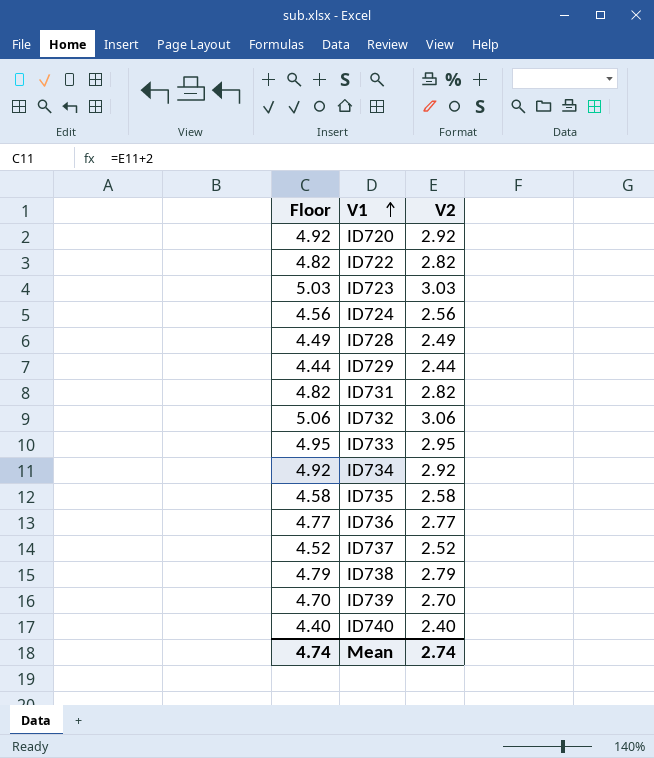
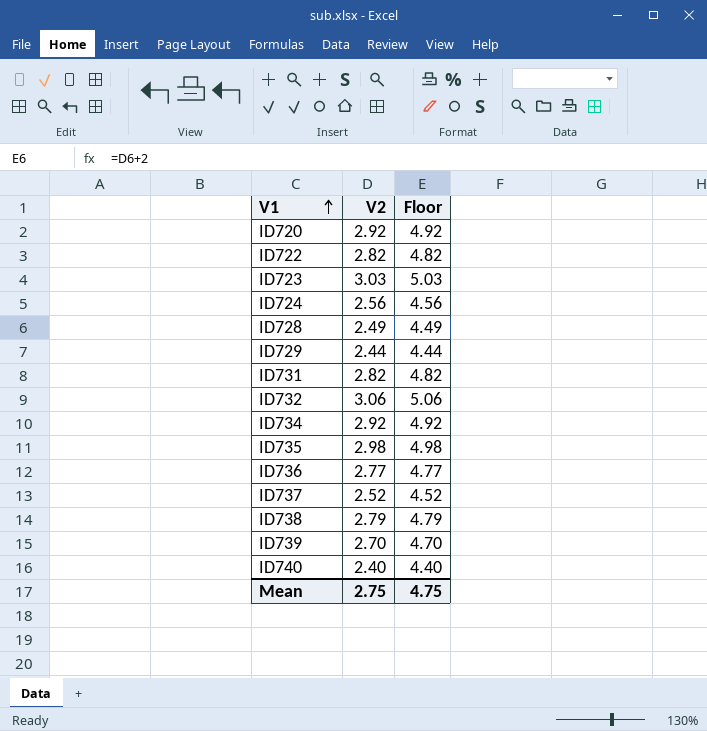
column Floor | position: 1 -> 3
row ID733: 4.95 | 2.95 -> none
ID735 | V2: 2.58 -> 2.98
ID735 | Floor: 4.58 -> 4.98
Mean | V2: 2.74 -> 2.75
Mean | Floor: 4.74 -> 4.75

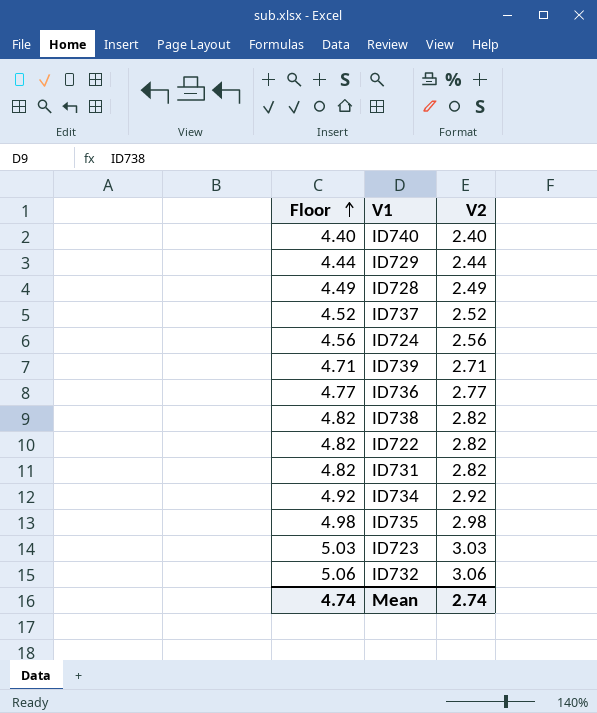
row order: V1 ascending -> Floor ascending
column Floor | position: 3 -> 1
row ID720: 2.92 | 4.92 -> none
ID739 | Floor: 4.70 -> 4.71
ID739 | V2: 2.70 -> 2.71
ID738 | Floor: 4.79 -> 4.82
ID738 | V2: 2.79 -> 2.82
Mean | Floor: 4.75 -> 4.74
Mean | V2: 2.75 -> 2.74

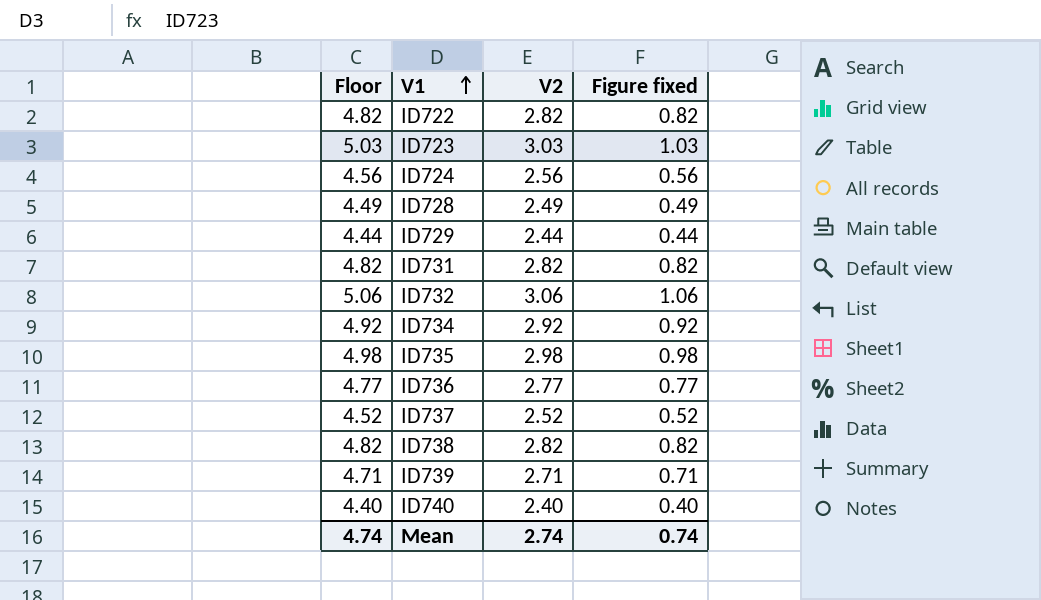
row order: Floor ascending -> V1 ascending
column Figure fixed | formula: none -> [V2] - 2

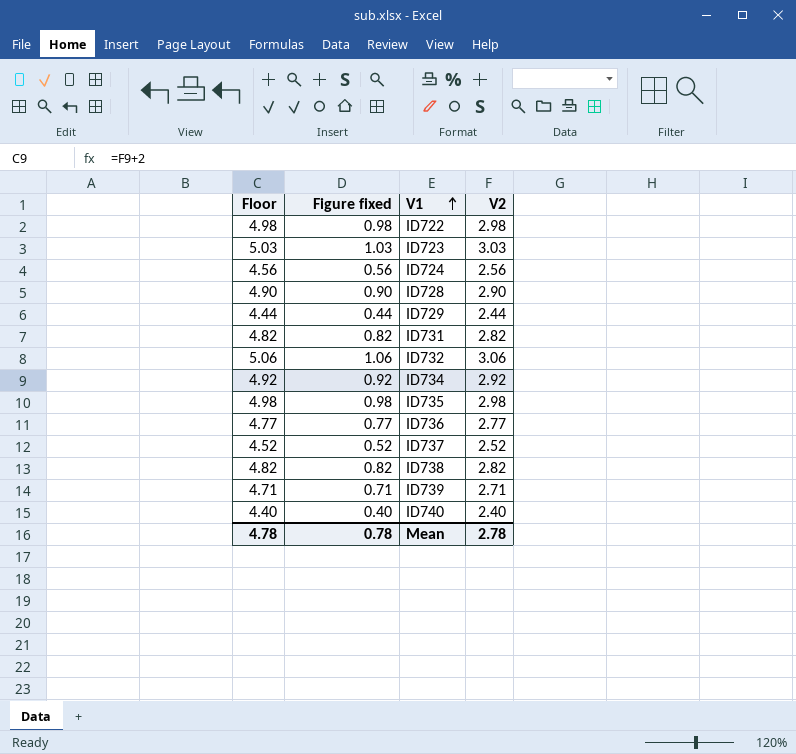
column Figure fixed | position: 4 -> 2
ID722 | Floor: 4.82 -> 4.98
ID722 | Figure fixed: 0.82 -> 0.98
ID722 | V2: 2.82 -> 2.98
ID728 | Floor: 4.49 -> 4.90
ID728 | Figure fixed: 0.49 -> 0.90
ID728 | V2: 2.49 -> 2.90
Mean | Floor: 4.74 -> 4.78
Mean | Figure fixed: 0.74 -> 0.78
Mean | V2: 2.74 -> 2.78

